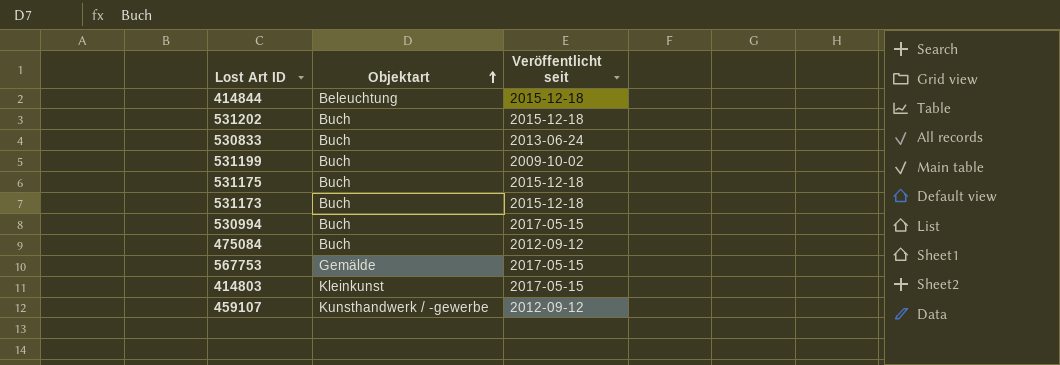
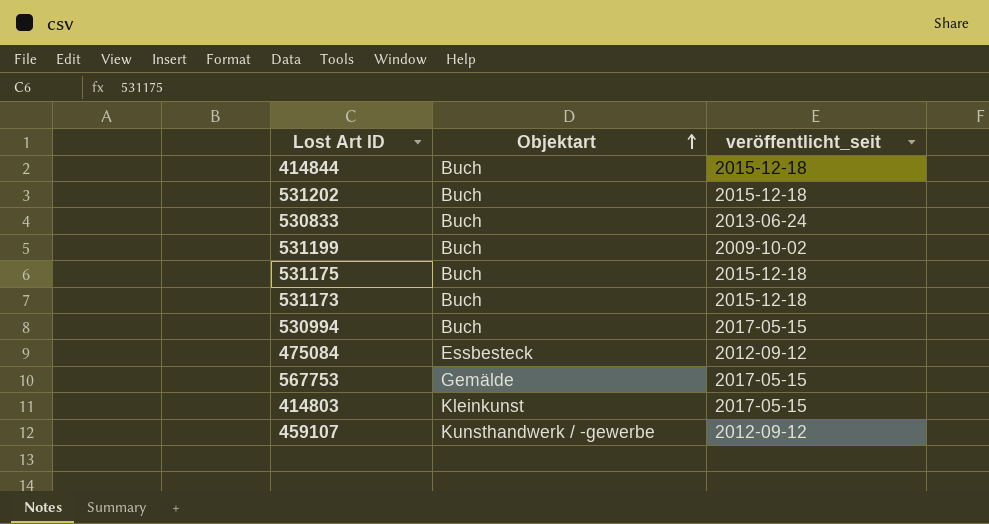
column name: Veröffentlicht seit -> veröffentlicht_seit
414844 | Objektart: Beleuchtung -> Buch
475084 | Objektart: Buch -> Essbesteck

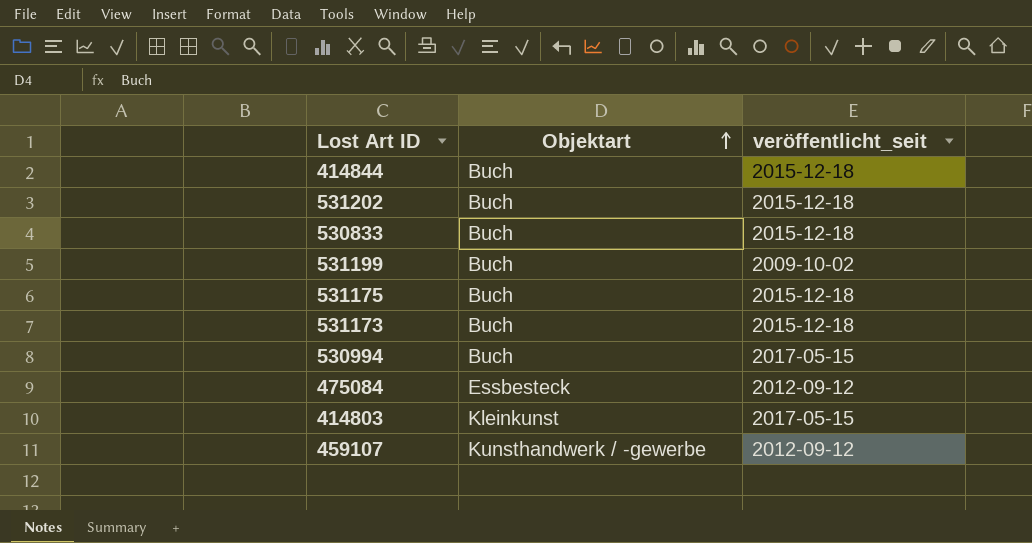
row 567753: Gemälde | 2017-05-15 -> none
530833 | veröffentlicht_seit: 2013-06-24 -> 2015-12-18

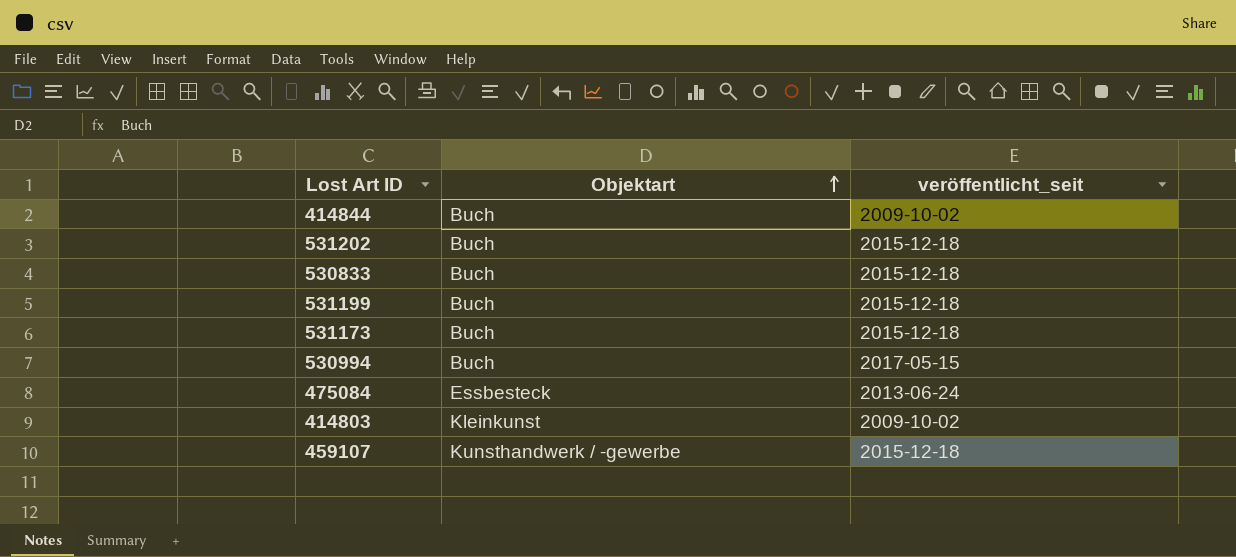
row 531175: Buch | 2015-12-18 -> none
414844 | veröffentlicht_seit: 2015-12-18 -> 2009-10-02
531199 | veröffentlicht_seit: 2009-10-02 -> 2015-12-18
475084 | veröffentlicht_seit: 2012-09-12 -> 2013-06-24
414803 | veröffentlicht_seit: 2017-05-15 -> 2009-10-02
459107 | veröffentlicht_seit: 2012-09-12 -> 2015-12-18

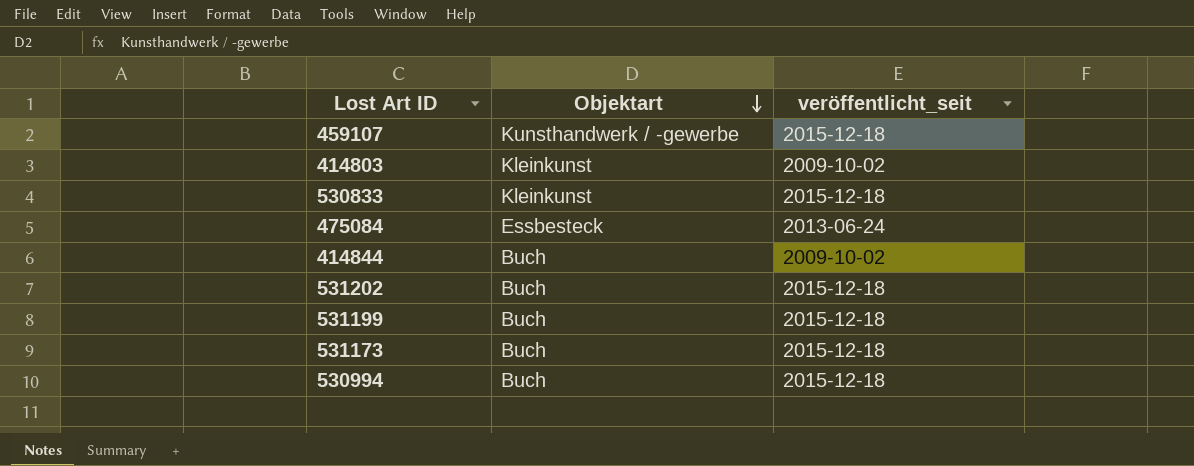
row order: Objektart ascending -> Objektart descending
530833 | Objektart: Buch -> Kleinkunst
530994 | veröffentlicht_seit: 2017-05-15 -> 2015-12-18

